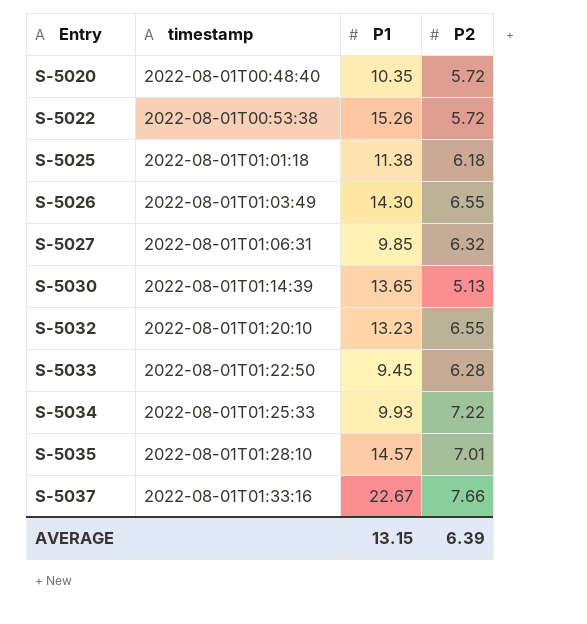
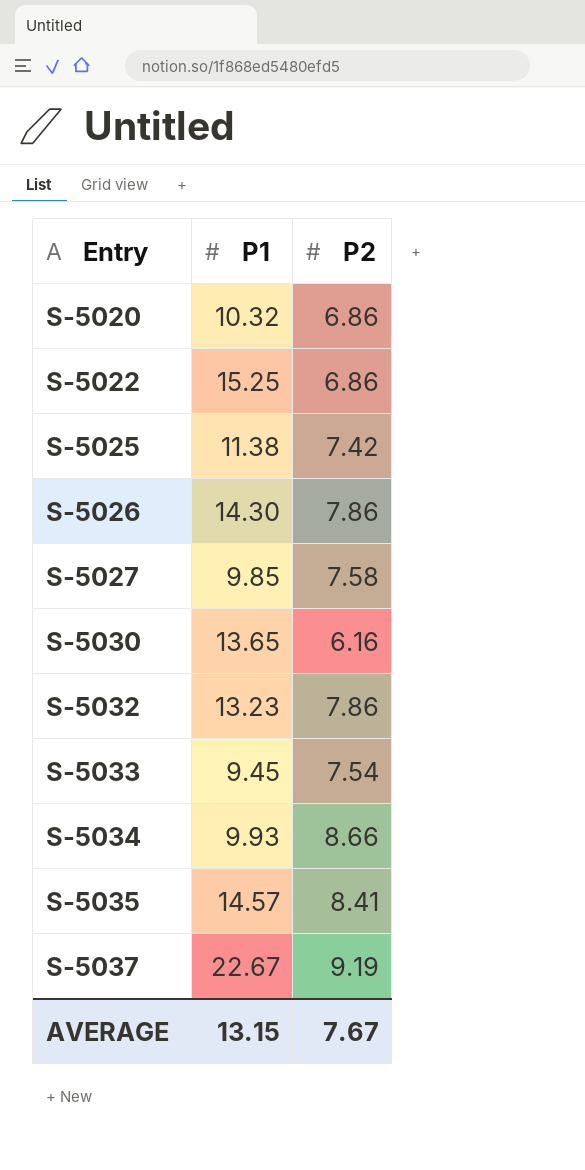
column timestamp | position: 2 -> none
S-5020 | P1: 10.35 -> 10.32
S-5020 | P2: 5.72 -> 6.86
S-5022 | P1: 15.26 -> 15.25
S-5022 | P2: 5.72 -> 6.86
S-5025 | P2: 6.18 -> 7.42
S-5026 | P2: 6.55 -> 7.86
S-5027 | P2: 6.32 -> 7.58
S-5030 | P2: 5.13 -> 6.16
S-5032 | P2: 6.55 -> 7.86
S-5033 | P2: 6.28 -> 7.54
S-5034 | P2: 7.22 -> 8.66
S-5035 | P2: 7.01 -> 8.41
S-5037 | P2: 7.66 -> 9.19
AVERAGE | P2: 6.39 -> 7.67

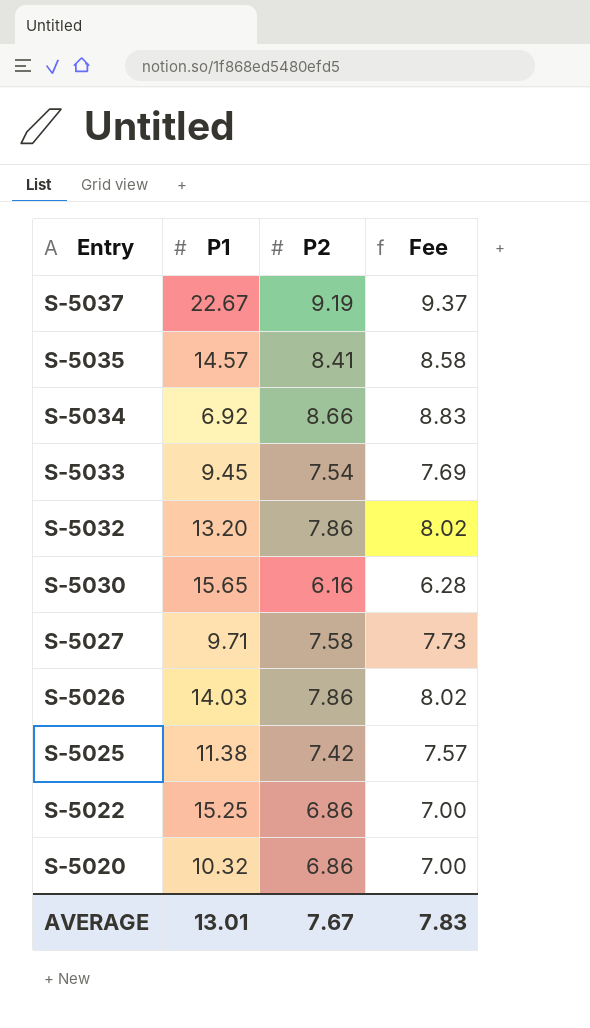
row order: Entry ascending -> Entry descending
column Fee | formula: none -> [P2] * 1.02
S-5034 | P1: 9.93 -> 6.92
S-5032 | P1: 13.23 -> 13.20
S-5030 | P1: 13.65 -> 15.65
S-5027 | P1: 9.85 -> 9.71
S-5026 | P1: 14.30 -> 14.03
AVERAGE | P1: 13.15 -> 13.01

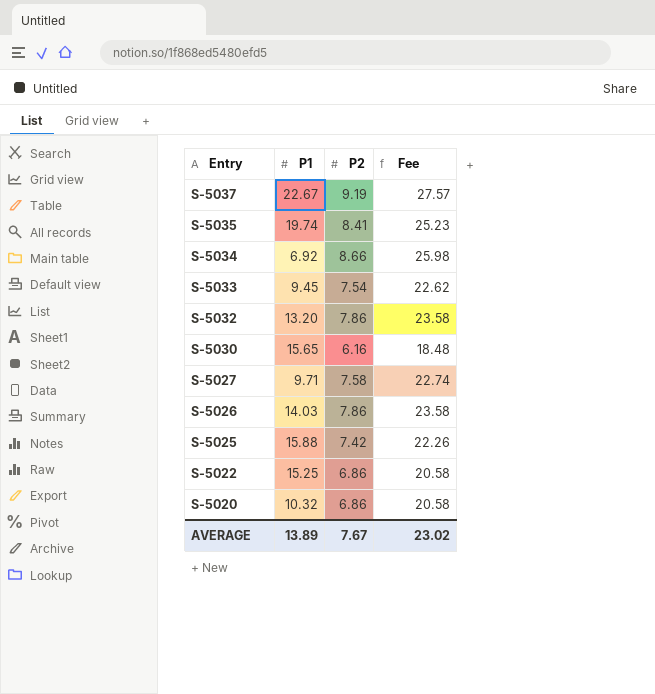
column Fee | formula: [P2] * 1.02 -> [P2] * 3
S-5035 | P1: 14.57 -> 19.74
S-5025 | P1: 11.38 -> 15.88
AVERAGE | P1: 13.01 -> 13.89
AVERAGE | Fee: 7.83 -> 23.02

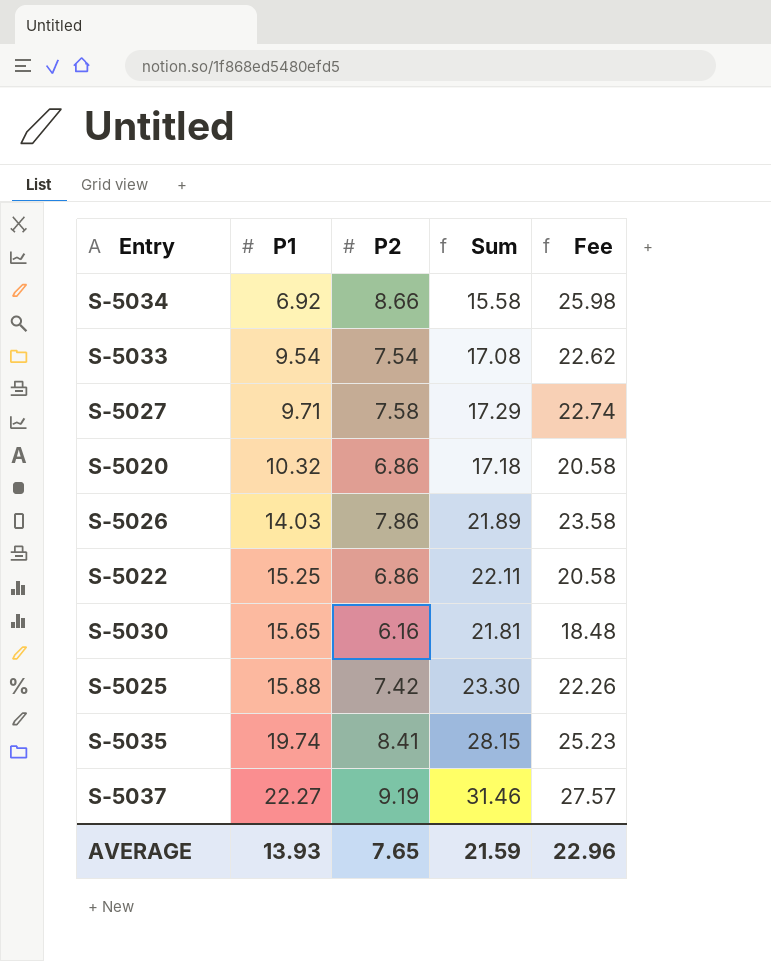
row order: Entry descending -> P1 ascending
column Sum | formula: none -> [P1] + [P2]
row S-5032: 13.20 | 7.86 | 23.58 -> none
S-5033 | P1: 9.45 -> 9.54
S-5037 | P1: 22.67 -> 22.27
AVERAGE | P1: 13.89 -> 13.93
AVERAGE | P2: 7.67 -> 7.65
AVERAGE | Fee: 23.02 -> 22.96

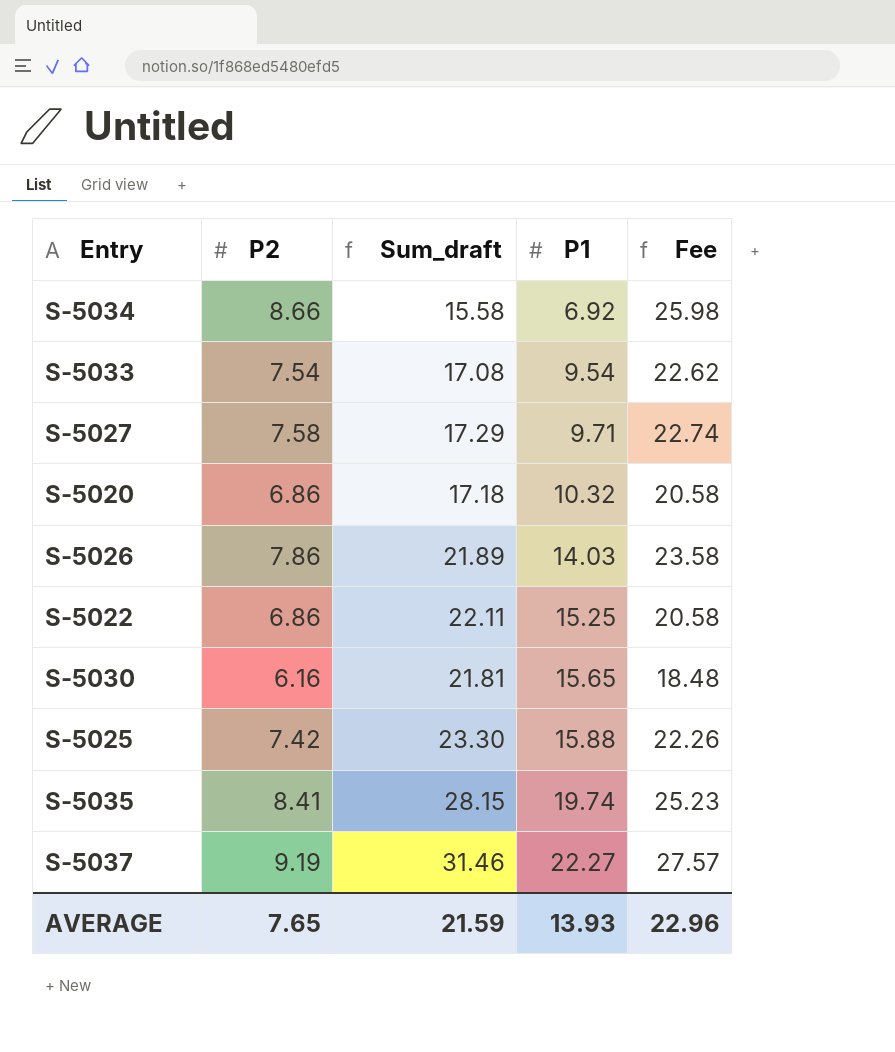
column name: Sum -> Sum_draft
column P1 | position: 2 -> 4

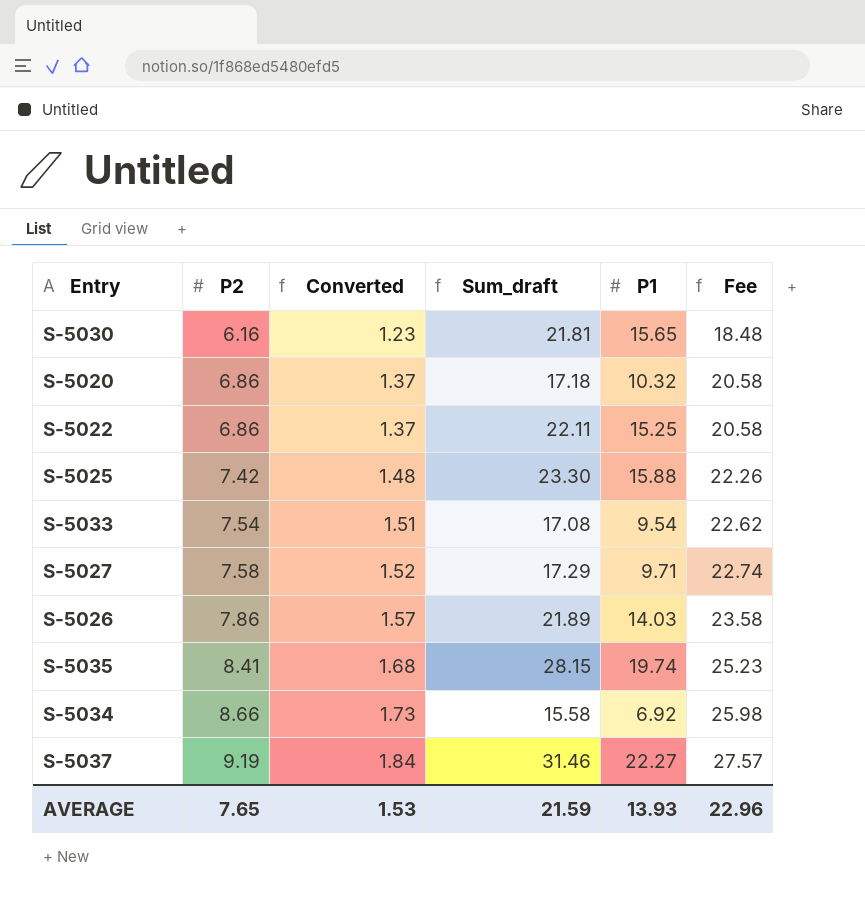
row order: P1 ascending -> P2 ascending
column Converted | formula: none -> [P2] * 0.2

